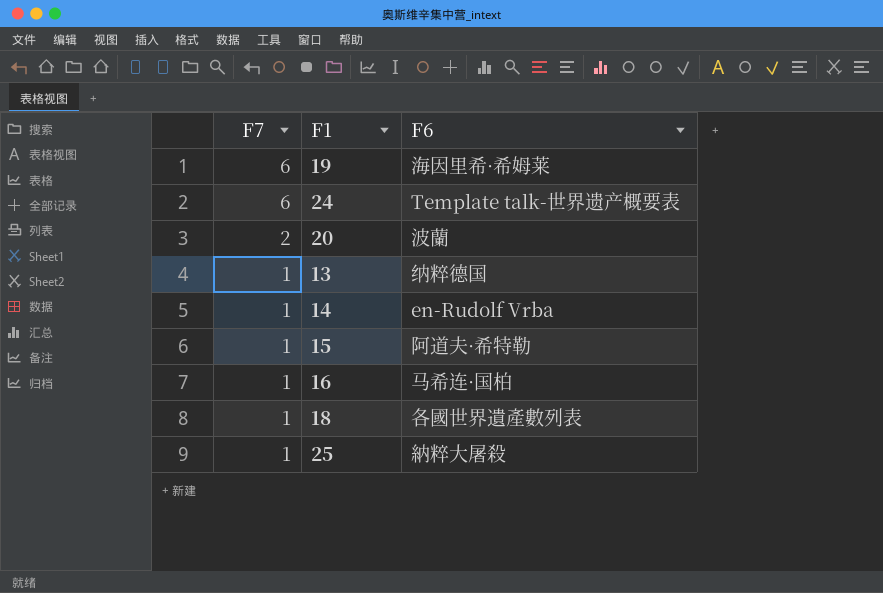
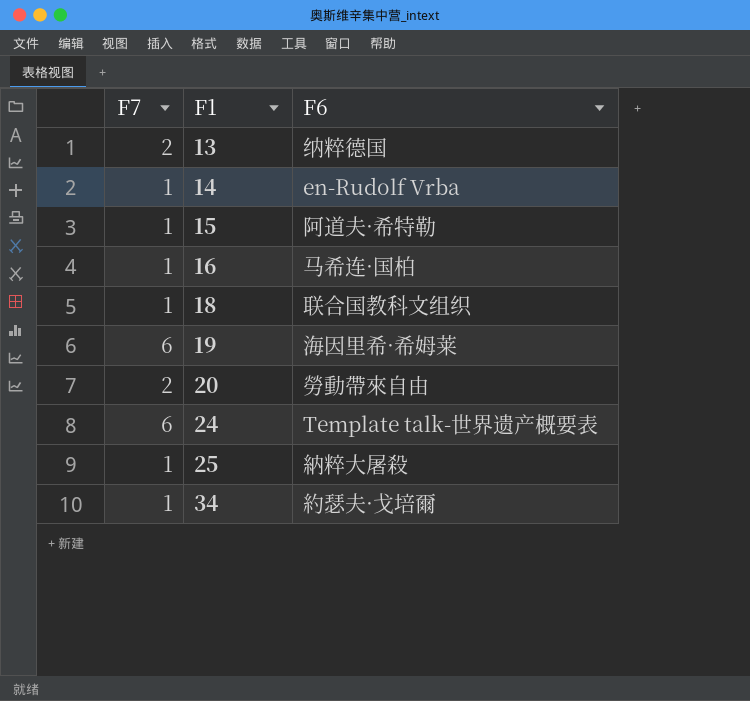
row order: F7 descending -> F1 ascending
13 | F7: 1 -> 2
18 | F6: 各國世界遺產數列表 -> 联合国教科文组织
20 | F6: 波蘭 -> 勞動帶來自由
row 34: none -> 1 | 約瑟夫·戈培爾

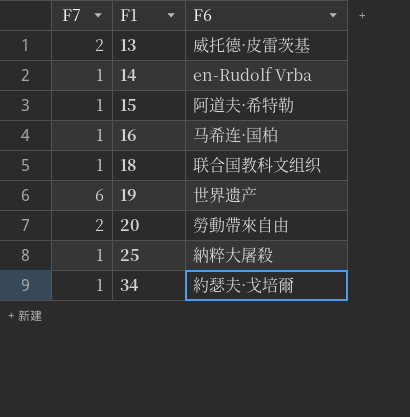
row 24: 6 | Template talk-世界遗产概要表 -> none
13 | F6: 纳粹德国 -> 威托德·皮雷茨基
19 | F6: 海因里希·希姆莱 -> 世界遗产

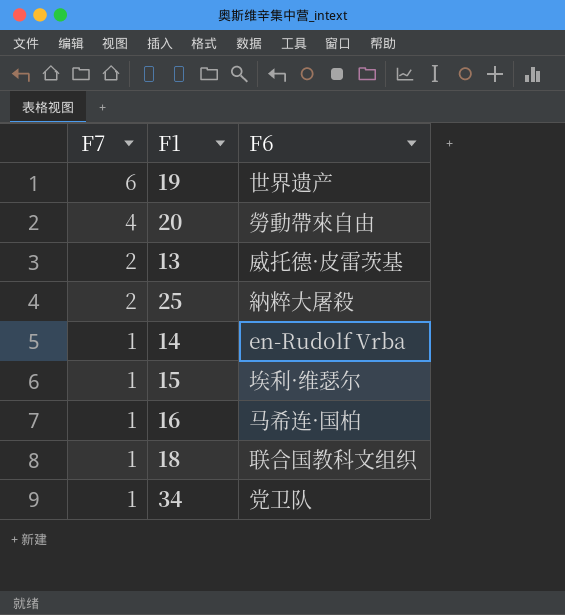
row order: F1 ascending -> F7 descending
20 | F7: 2 -> 4
25 | F7: 1 -> 2
15 | F6: 阿道夫·希特勒 -> 埃利·维瑟尔
34 | F6: 約瑟夫·戈培爾 -> 党卫队

